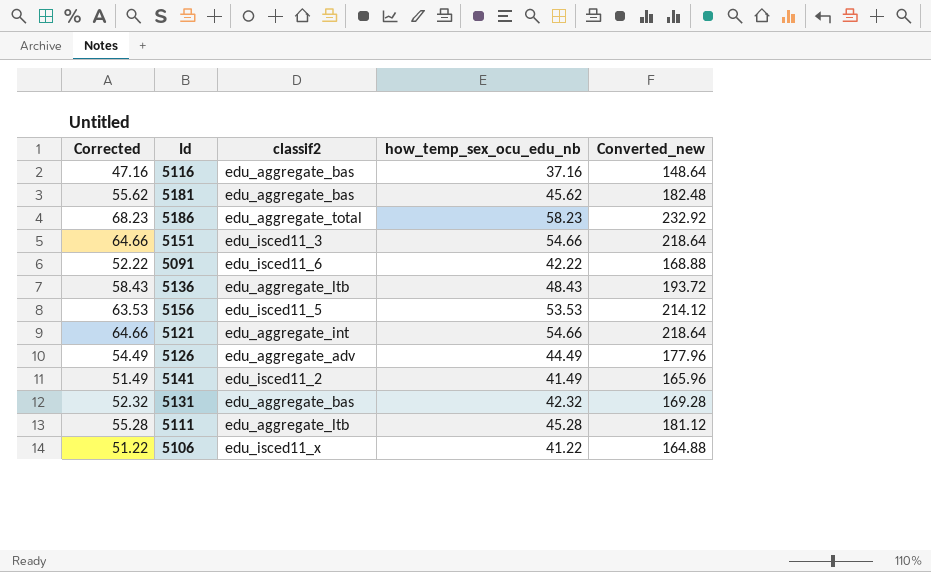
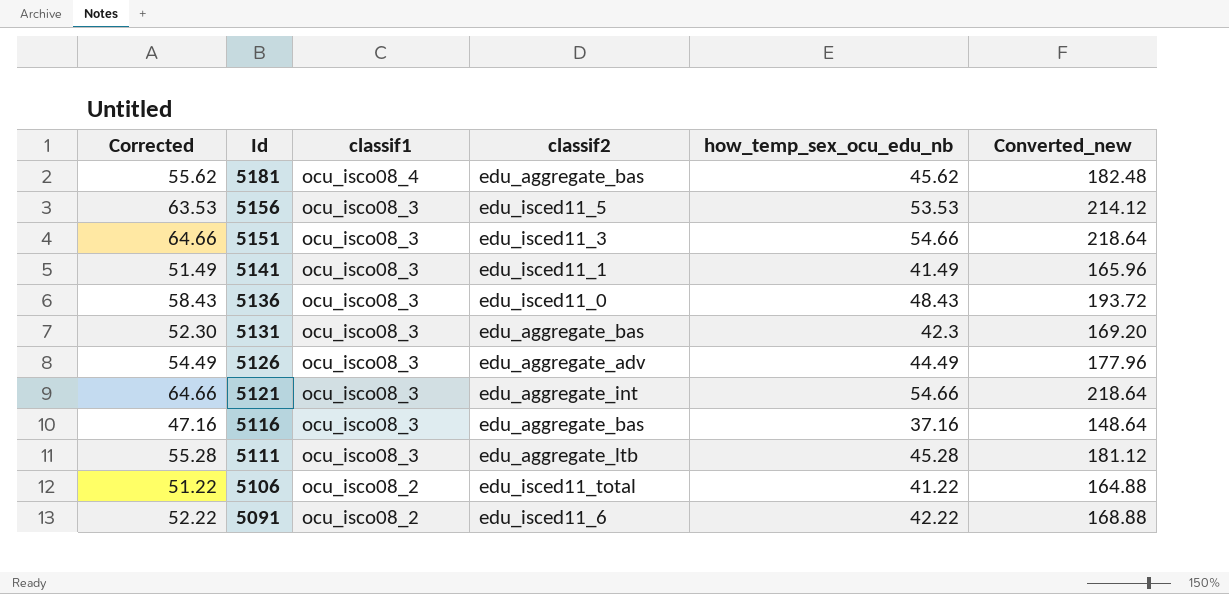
row order: none -> Id descending
column classif1 | position: none -> 3
row 5186: 68.23 | edu_aggregate_total | 58.23 | 232.92 -> none
5141 | classif2: edu_isced11_2 -> edu_isced11_1
5136 | classif2: edu_aggregate_ltb -> edu_isced11_0
5131 | Corrected: 52.32 -> 52.30
5131 | how_temp_sex_ocu_edu_nb: 42.32 -> 42.3
5131 | Converted_new: 169.28 -> 169.20
5106 | classif2: edu_isced11_x -> edu_isced11_total

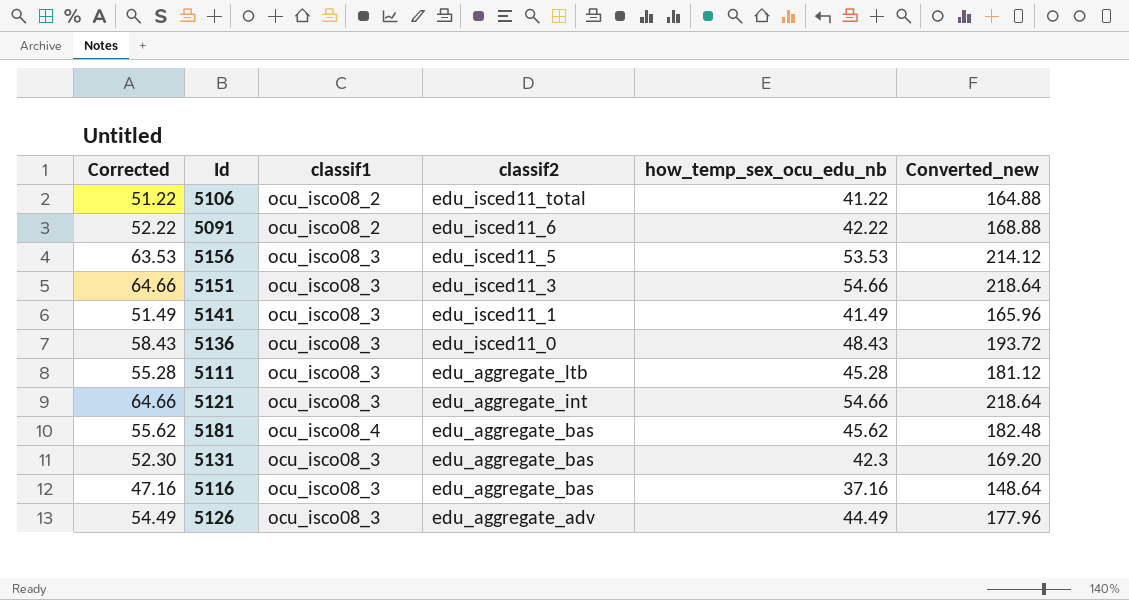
row order: Id descending -> classif2 descending

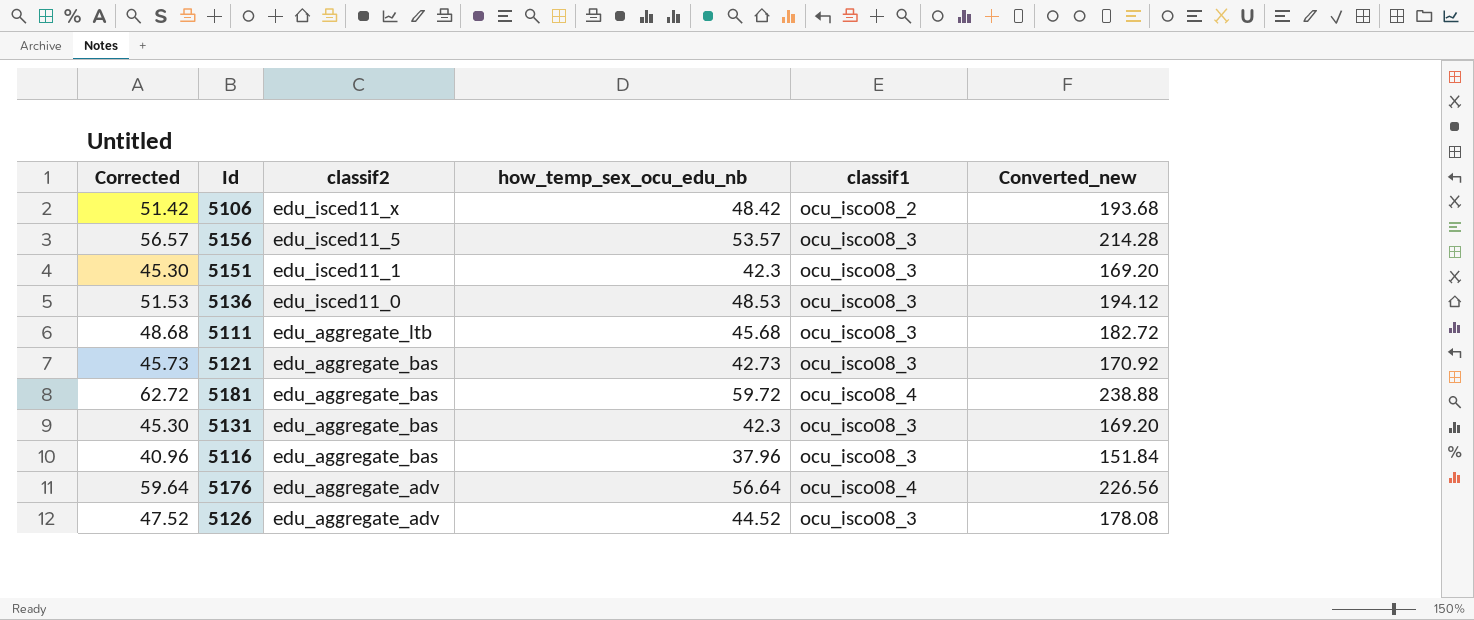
column Corrected | formula: [how_temp_sex_ocu_edu_nb] + 10 -> [how_temp_sex_ocu_edu_nb] + 3
column classif1 | position: 3 -> 5
row 5091: 52.22 | ocu_isco08_2 | edu_isced11_6 | 42.22 | 168.88 -> none
row 5141: 51.49 | ocu_isco08_3 | edu_isced11_1 | 41.49 | 165.96 -> none
5106 | classif2: edu_isced11_total -> edu_isced11_x
5106 | how_temp_sex_ocu_edu_nb: 41.22 -> 48.42
5106 | Converted_new: 164.88 -> 193.68
5156 | how_temp_sex_ocu_edu_nb: 53.53 -> 53.57
5156 | Converted_new: 214.12 -> 214.28
5151 | classif2: edu_isced11_3 -> edu_isced11_1
5151 | how_temp_sex_ocu_edu_nb: 54.66 -> 42.3
5151 | Converted_new: 218.64 -> 169.20
5136 | how_temp_sex_ocu_edu_nb: 48.43 -> 48.53
5136 | Converted_new: 193.72 -> 194.12
5111 | how_temp_sex_ocu_edu_nb: 45.28 -> 45.68
5111 | Converted_new: 181.12 -> 182.72
5121 | classif2: edu_aggregate_int -> edu_aggregate_bas
5121 | how_temp_sex_ocu_edu_nb: 54.66 -> 42.73
5121 | Converted_new: 218.64 -> 170.92
5181 | how_temp_sex_ocu_edu_nb: 45.62 -> 59.72
5181 | Converted_new: 182.48 -> 238.88
5116 | how_temp_sex_ocu_edu_nb: 37.16 -> 37.96
5116 | Converted_new: 148.64 -> 151.84
row 5176: none -> 59.64 | edu_aggregate_adv | 56.64 | ocu_isco08_4 | 226.56
5126 | how_temp_sex_ocu_edu_nb: 44.49 -> 44.52
5126 | Converted_new: 177.96 -> 178.08

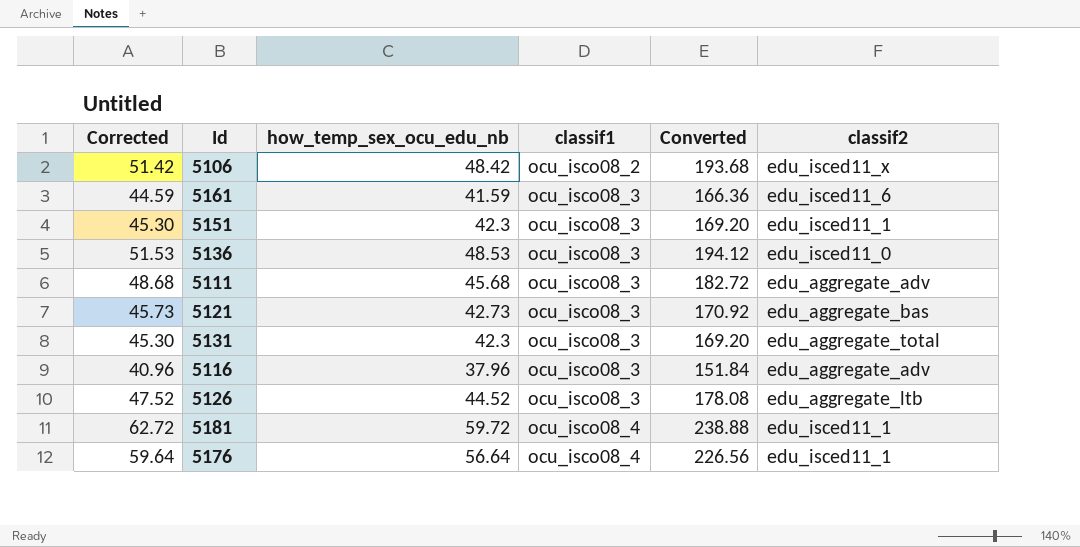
row order: classif2 descending -> classif1 ascending
column name: Converted_new -> Converted
column classif2 | position: 3 -> 6
row 5156: 56.57 | edu_isced11_5 | 53.57 | ocu_isco08_3 | 214.28 -> none
row 5161: none -> 44.59 | 41.59 | ocu_isco08_3 | 166.36 | edu_isced11_6
5111 | classif2: edu_aggregate_ltb -> edu_aggregate_adv
5131 | classif2: edu_aggregate_bas -> edu_aggregate_total
5116 | classif2: edu_aggregate_bas -> edu_aggregate_adv
5126 | classif2: edu_aggregate_adv -> edu_aggregate_ltb
5181 | classif2: edu_aggregate_bas -> edu_isced11_1
5176 | classif2: edu_aggregate_adv -> edu_isced11_1

